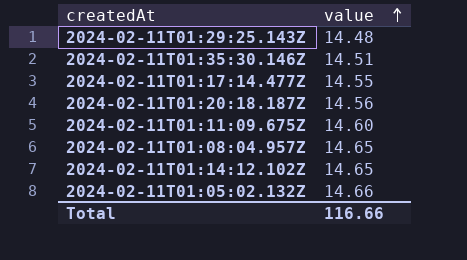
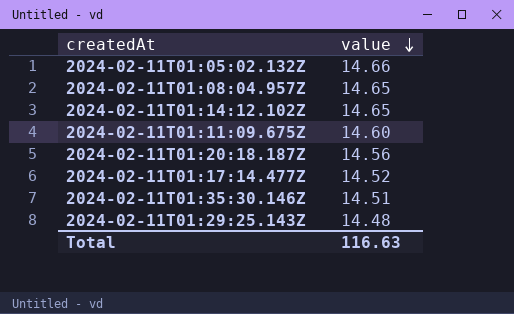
row order: value ascending -> value descending
2024-02-11T01:17:14.477Z | value: 14.55 -> 14.52
Total | value: 116.66 -> 116.63

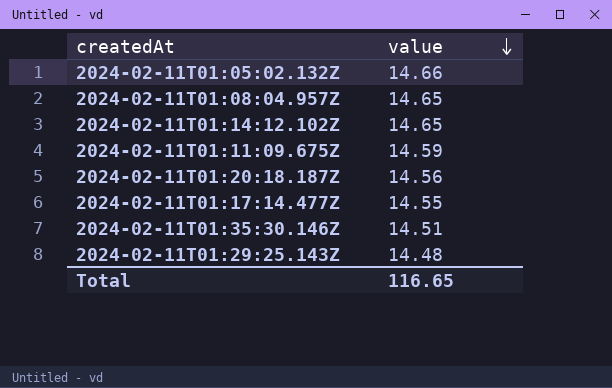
2024-02-11T01:11:09.675Z | value: 14.60 -> 14.59
2024-02-11T01:17:14.477Z | value: 14.52 -> 14.55
Total | value: 116.63 -> 116.65

